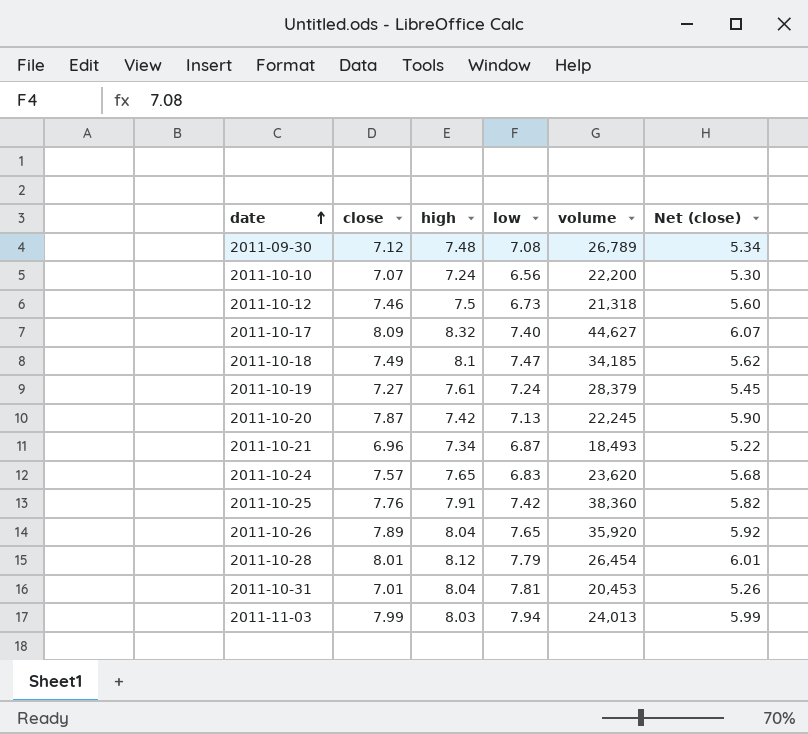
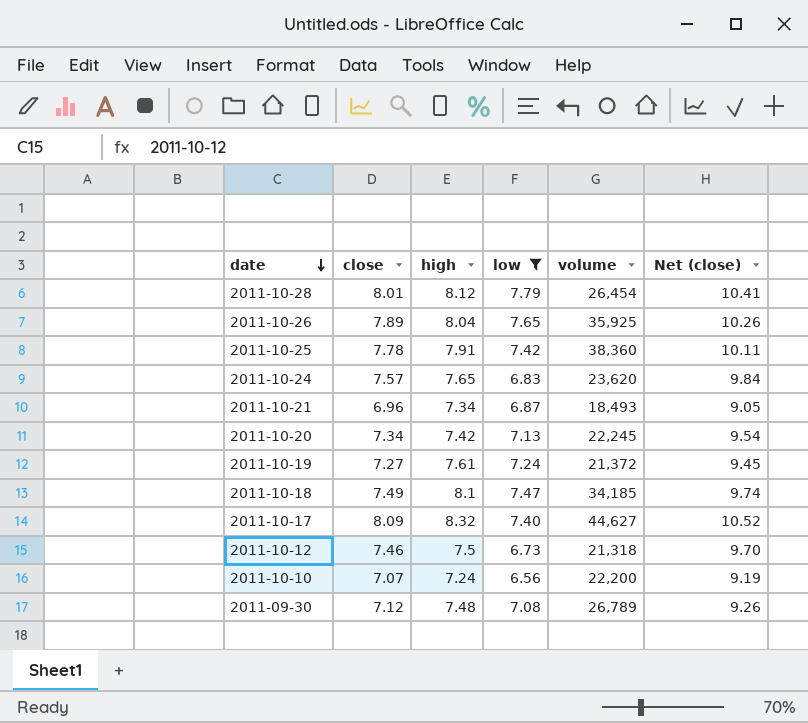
filter: none -> low <= 7.79
row order: date ascending -> date descending
column Net (close) | formula: [close] * 0.75 -> [close] * 1.3
2011-10-26 | volume: 35,920 -> 35,925
2011-10-25 | close: 7.76 -> 7.78
2011-10-20 | close: 7.87 -> 7.34
2011-10-19 | volume: 28,379 -> 21,372

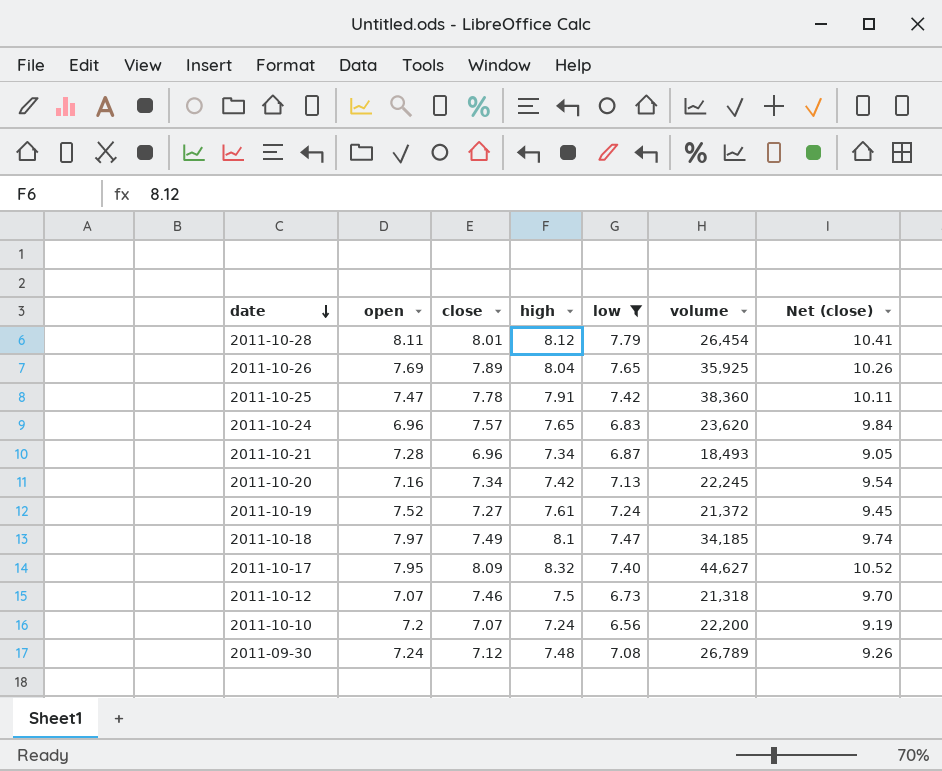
column open | position: none -> 2

